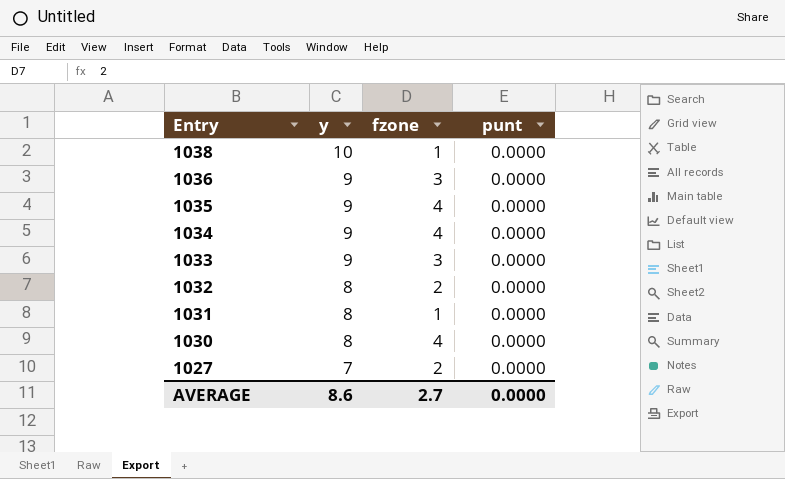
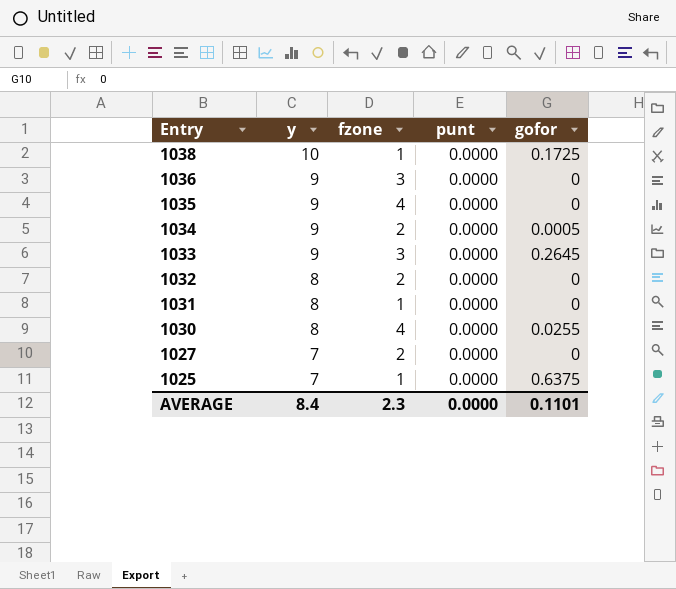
column gofor | position: none -> 5
1034 | fzone: 4 -> 2
row 1025: none -> 7 | 1 | 0.0000 | 0.6375
AVERAGE | y: 8.6 -> 8.4
AVERAGE | fzone: 2.7 -> 2.3

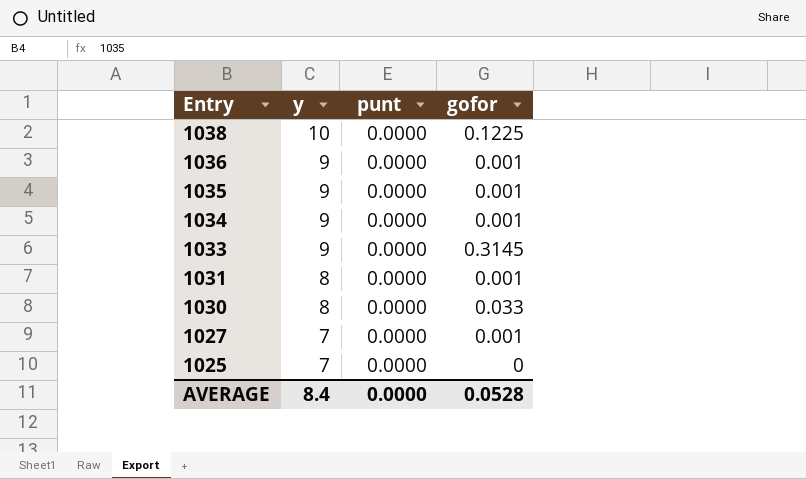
column fzone | position: 3 -> none
row 1032: 8 | 2 | 0.0000 | 0 -> none
1038 | gofor: 0.1725 -> 0.1225
1036 | gofor: 0 -> 0.001
1035 | gofor: 0 -> 0.001
1034 | gofor: 0.0005 -> 0.001
1033 | gofor: 0.2645 -> 0.3145
1031 | gofor: 0 -> 0.001
1030 | gofor: 0.0255 -> 0.033
1027 | gofor: 0 -> 0.001
1025 | gofor: 0.6375 -> 0
AVERAGE | gofor: 0.1101 -> 0.0528

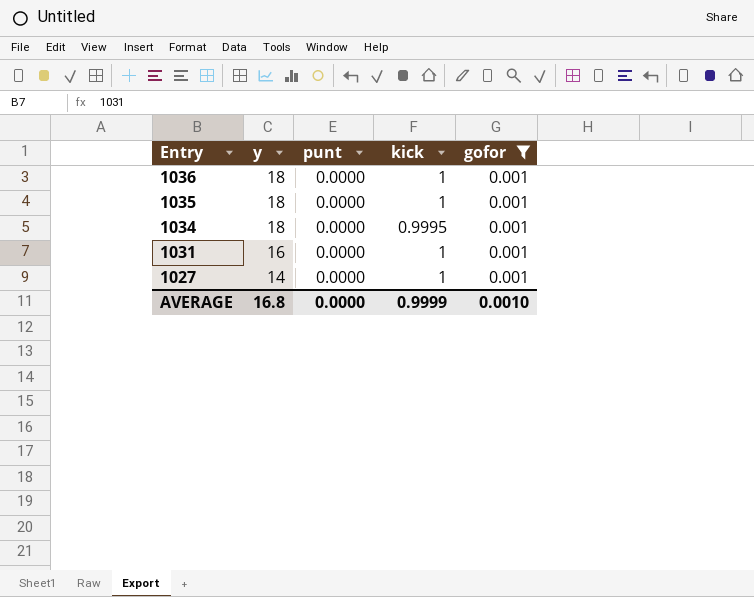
filter: none -> gofor = 0.001
column kick | position: none -> 4
1036 | y: 9 -> 18
1035 | y: 9 -> 18
1034 | y: 9 -> 18
1031 | y: 8 -> 16
1027 | y: 7 -> 14
AVERAGE | y: 8.4 -> 16.8
AVERAGE | gofor: 0.0528 -> 0.0010

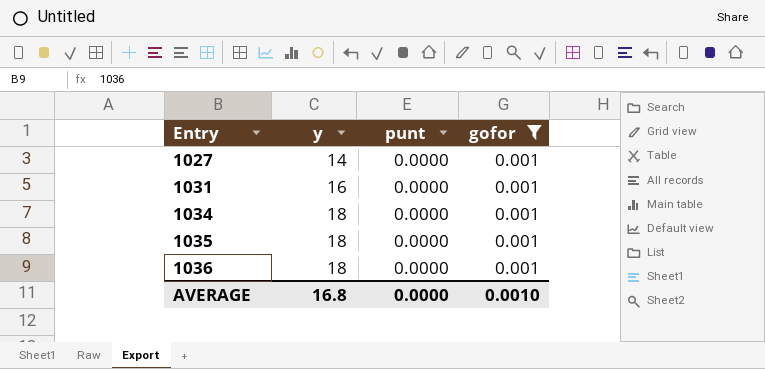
row order: Entry descending -> Entry ascending
column kick | position: 4 -> none

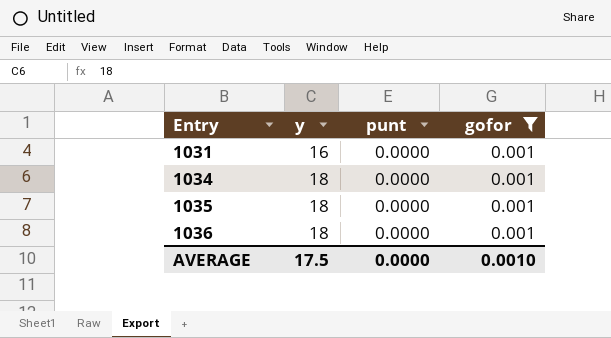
row 1027: 14 | 0.0000 | 0.001 -> none
AVERAGE | y: 16.8 -> 17.5

